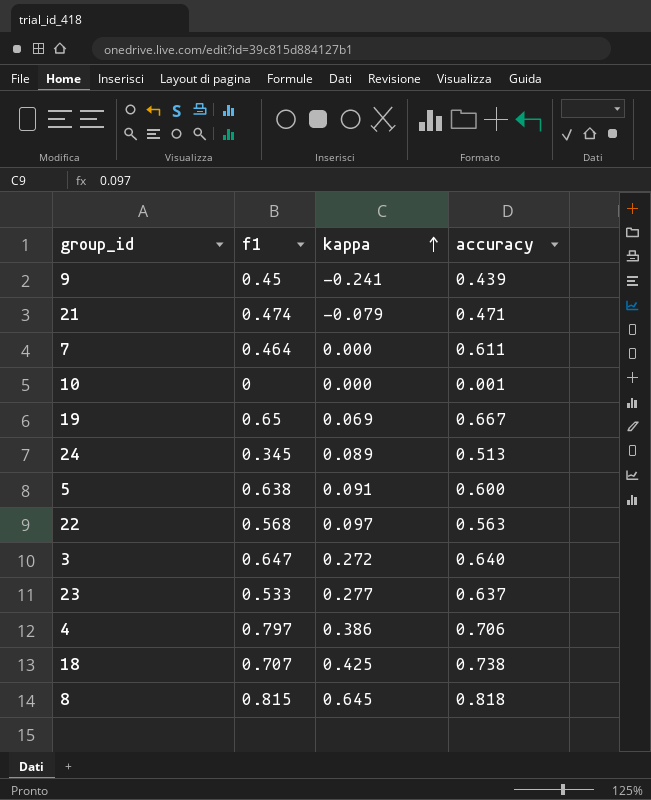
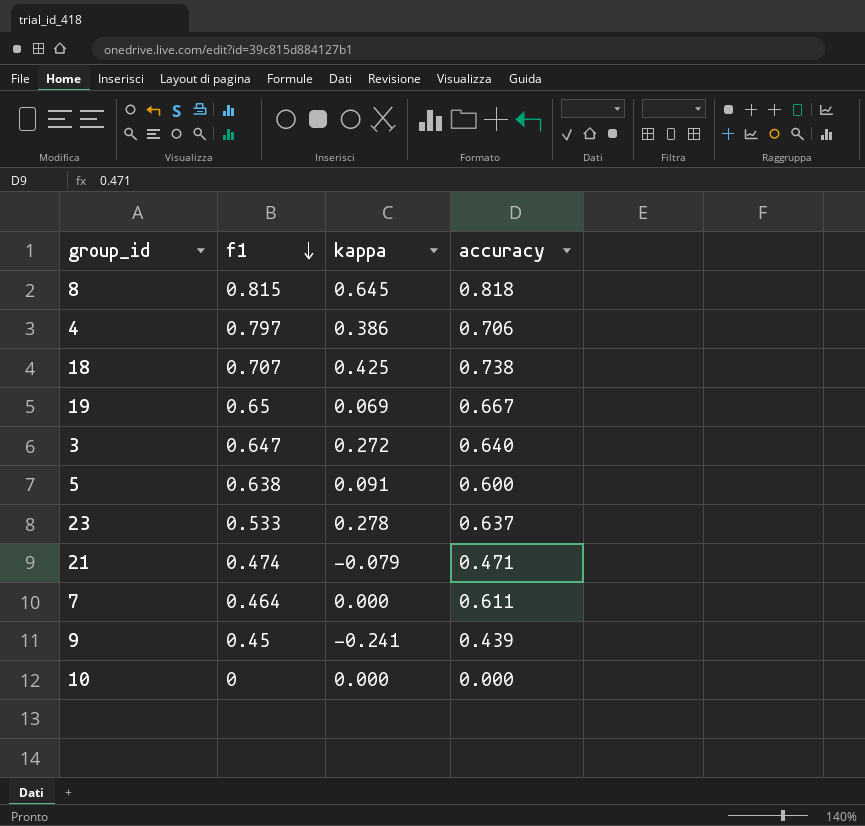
row order: kappa ascending -> f1 descending
row 24: 0.345 | 0.089 | 0.513 -> none
row 22: 0.568 | 0.097 | 0.563 -> none
23 | kappa: 0.277 -> 0.278
10 | accuracy: 0.001 -> 0.000

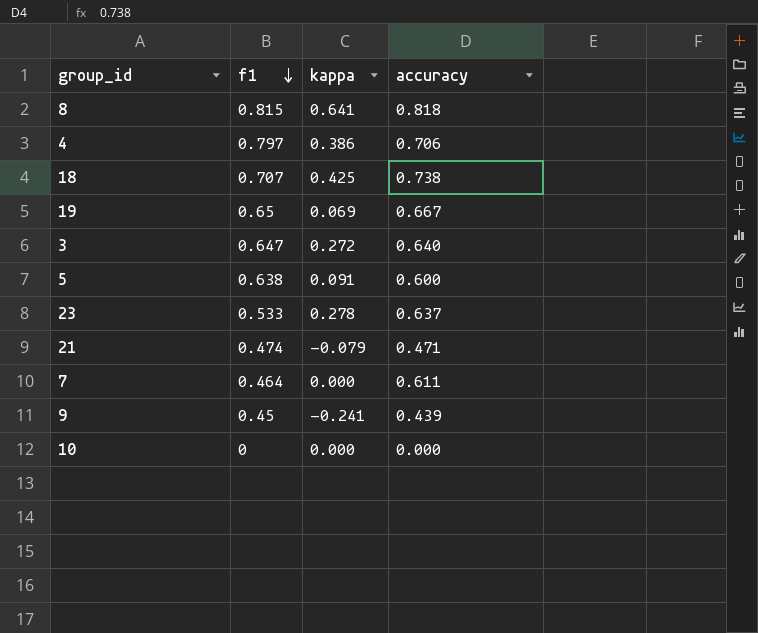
8 | kappa: 0.645 -> 0.641

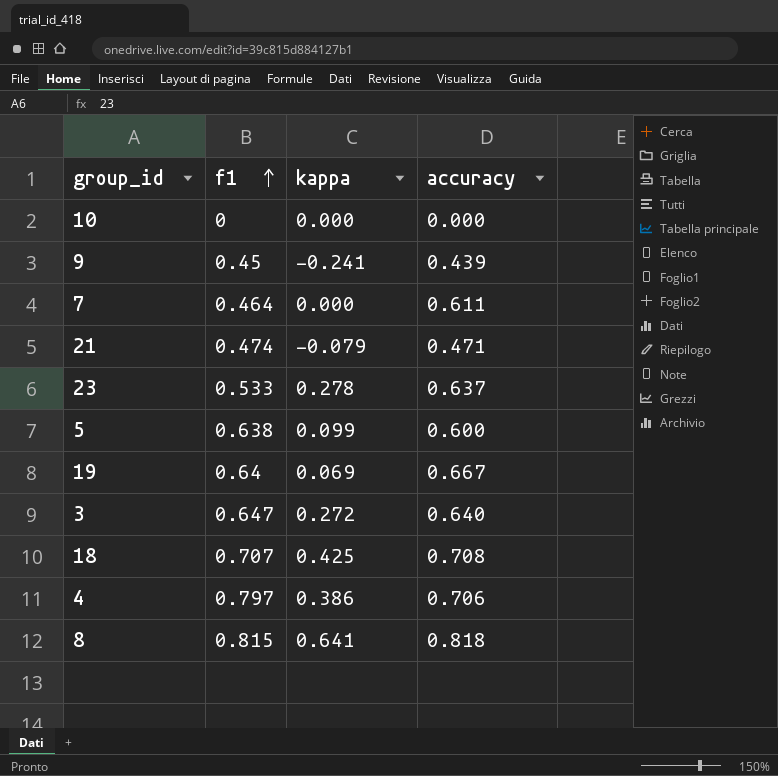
row order: f1 descending -> f1 ascending
5 | kappa: 0.091 -> 0.099
19 | f1: 0.65 -> 0.64
18 | accuracy: 0.738 -> 0.708

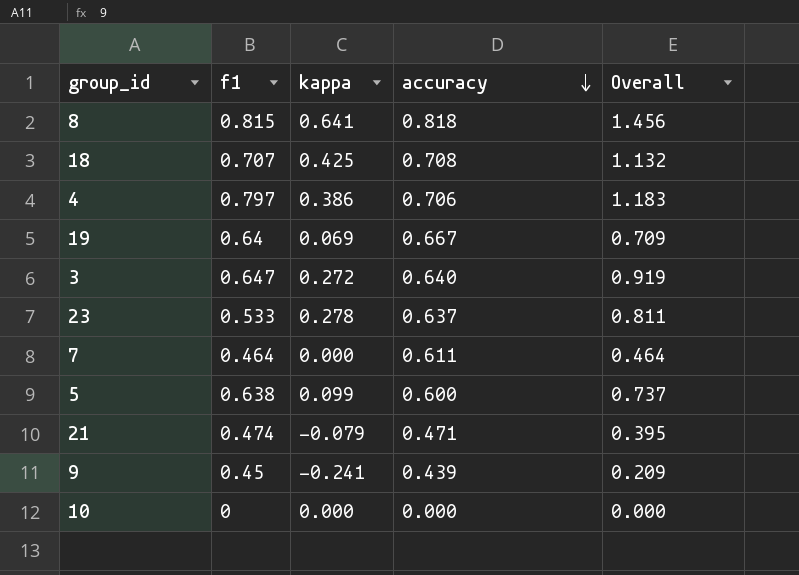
row order: f1 ascending -> accuracy descending
column Overall | formula: none -> [f1] + [kappa]

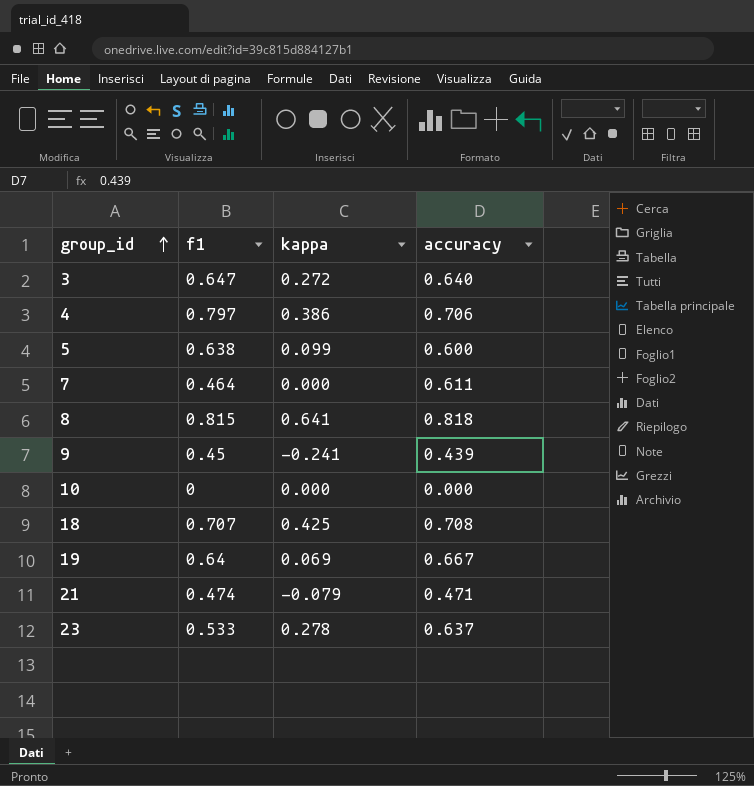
row order: accuracy descending -> group_id ascending
column Overall | formula: [f1] + [kappa] -> none

